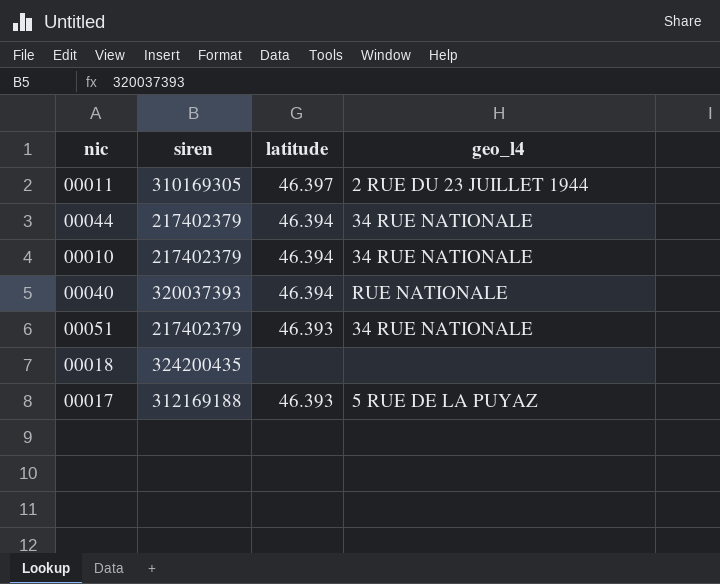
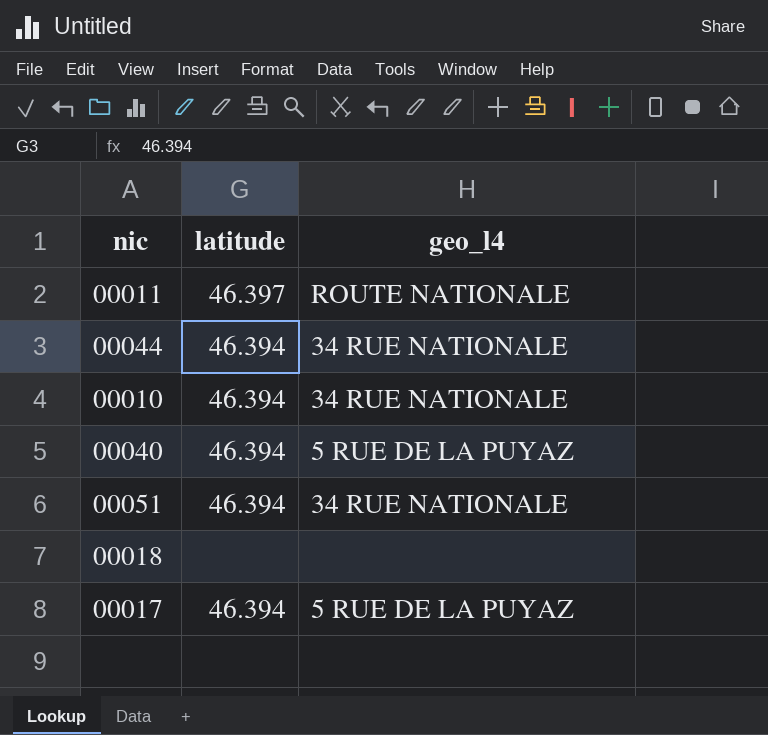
column siren | position: 2 -> none
00011 | geo_l4: 2 RUE DU 23 JUILLET 1944 -> ROUTE NATIONALE
00040 | geo_l4: RUE NATIONALE -> 5 RUE DE LA PUYAZ
00051 | latitude: 46.393 -> 46.394
00017 | latitude: 46.393 -> 46.394

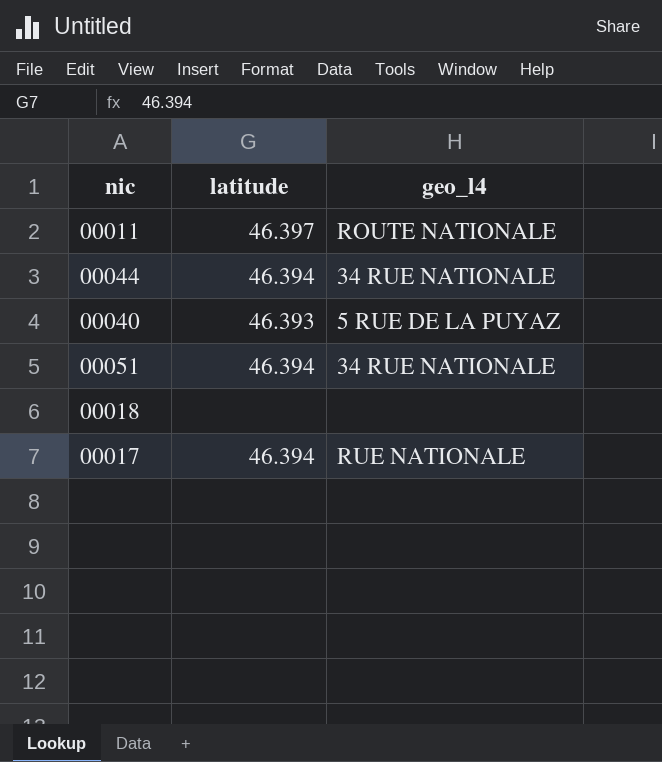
row 00010: 46.394 | 34 RUE NATIONALE -> none
00040 | latitude: 46.394 -> 46.393
00017 | geo_l4: 5 RUE DE LA PUYAZ -> RUE NATIONALE

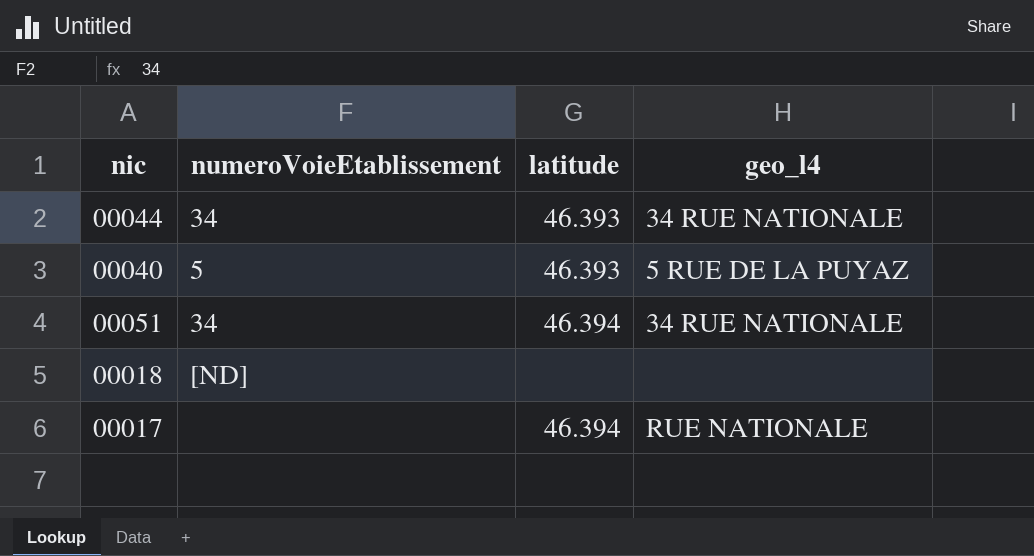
column numeroVoieEtablissement | position: none -> 2
row 00011: 46.397 | ROUTE NATIONALE -> none
00044 | latitude: 46.394 -> 46.393

